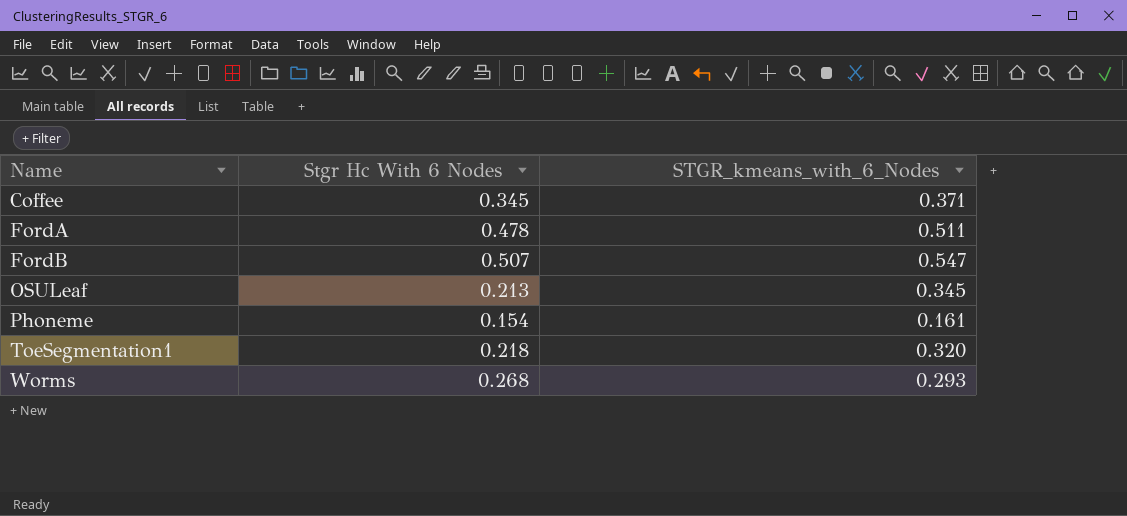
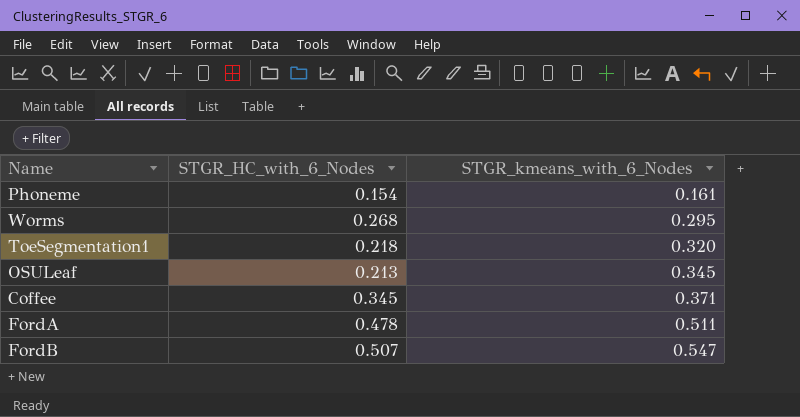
row order: Name ascending -> STGR_kmeans_with_6_Nodes ascending
column name: Stgr Hc With 6 Nodes -> STGR_HC_with_6_Nodes
Worms | STGR_kmeans_with_6_Nodes: 0.293 -> 0.295

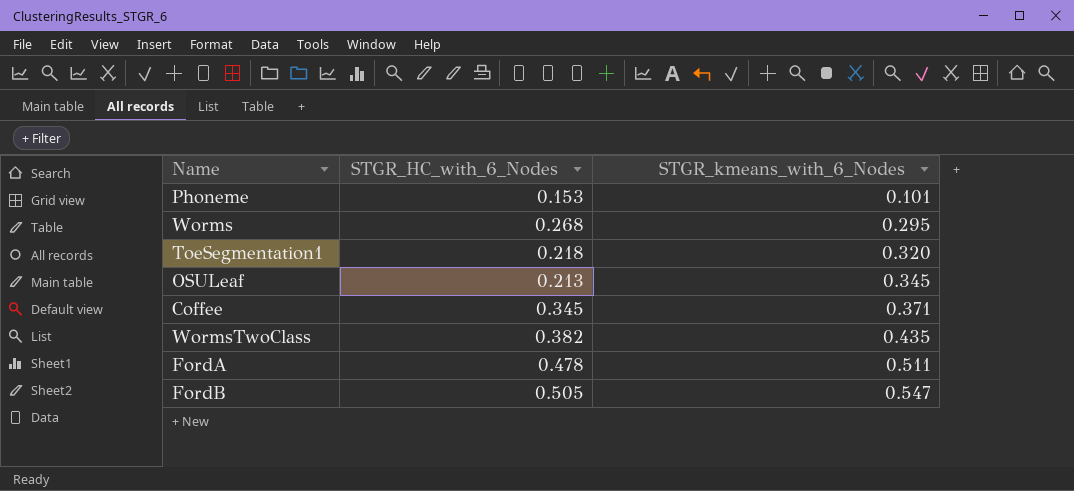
Phoneme | STGR_HC_with_6_Nodes: 0.154 -> 0.153
Phoneme | STGR_kmeans_with_6_Nodes: 0.161 -> 0.101
row WormsTwoClass: none -> 0.382 | 0.435
FordB | STGR_HC_with_6_Nodes: 0.507 -> 0.505

